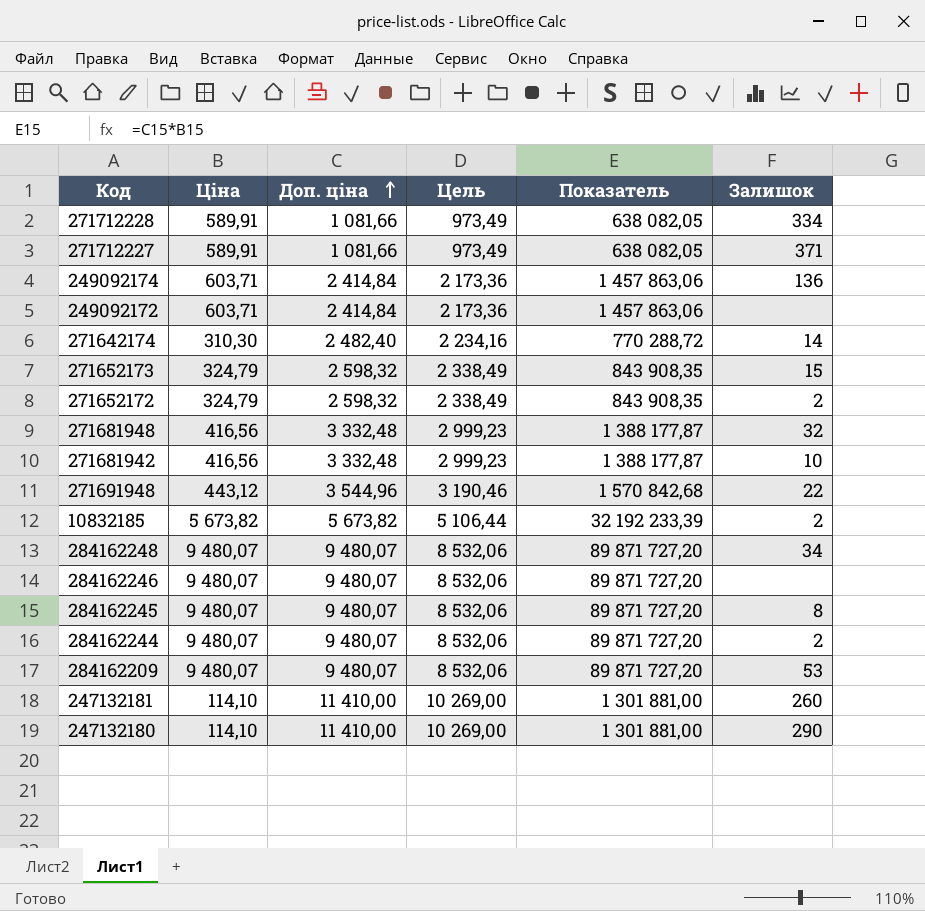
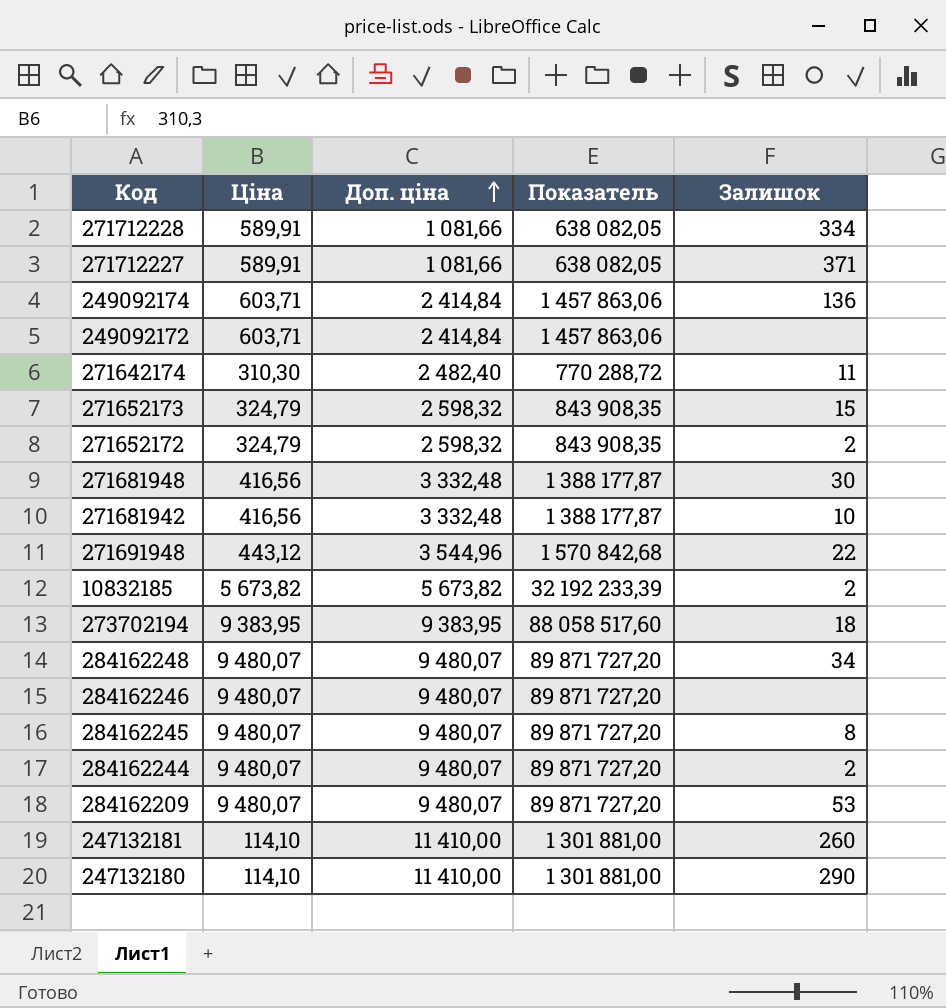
column Цель | formula: [Доп. ціна] * 0,9 -> none
271642174 | Залишок: 14 -> 11
271681948 | Залишок: 32 -> 30
row 273702194: none -> 9 383,95 | 9 383,95 | 88 058 517,60 | 18

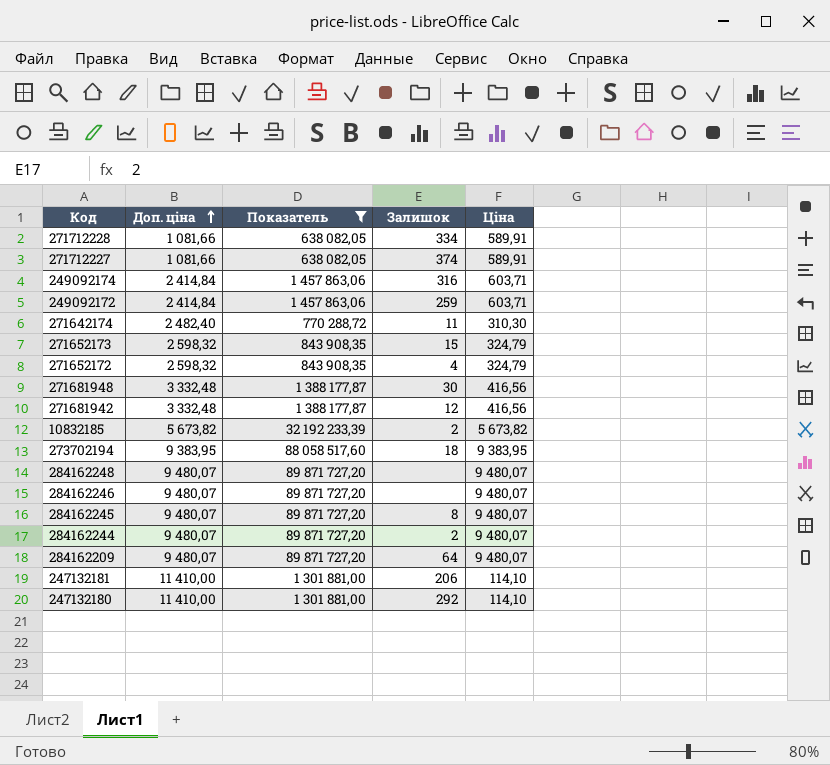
filter: none -> Показатель != 1 570 842,68
column Ціна | position: 2 -> 5
271712227 | Залишок: 371 -> 374
249092174 | Залишок: 136 -> 316
249092172 | Залишок: none -> 259
271652172 | Залишок: 2 -> 4
271681942 | Залишок: 10 -> 12
284162248 | Залишок: 34 -> none
284162209 | Залишок: 53 -> 64
247132181 | Залишок: 260 -> 206
247132180 | Залишок: 290 -> 292

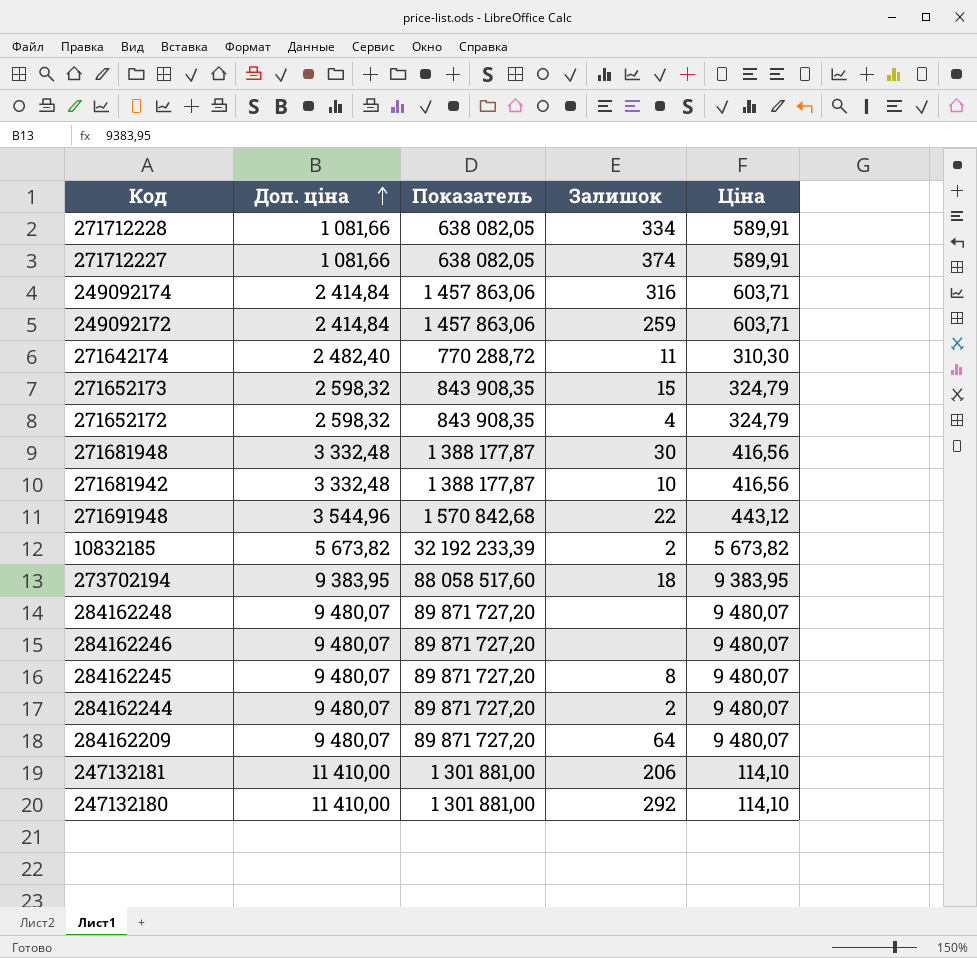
filter: Показатель != 1 570 842,68 -> none
271681942 | Залишок: 12 -> 10

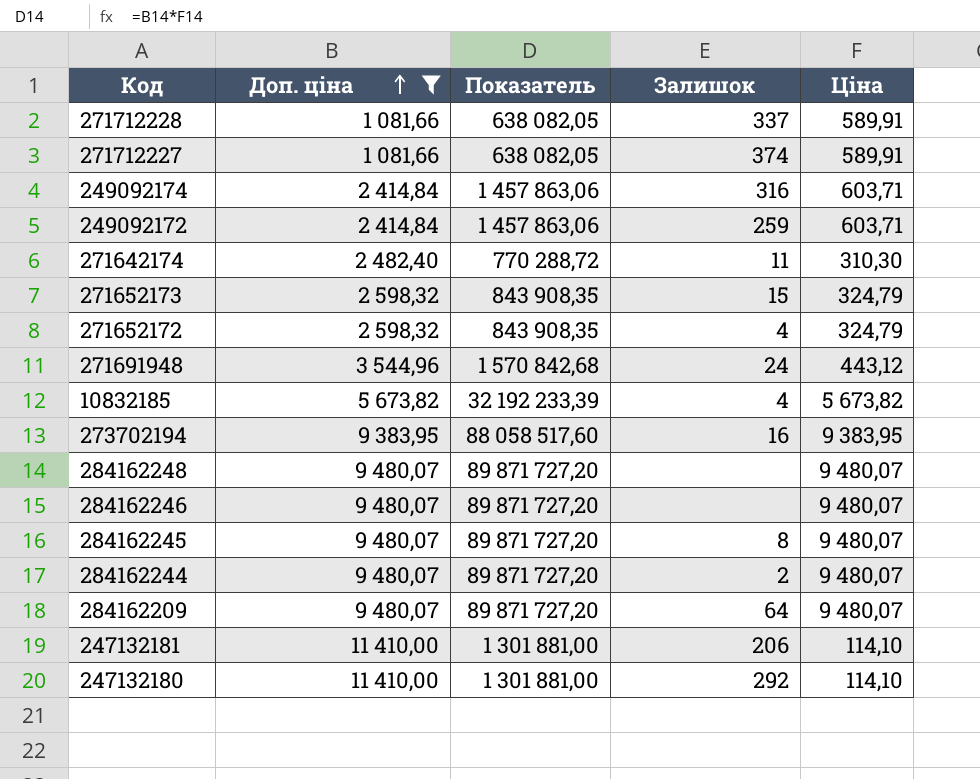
filter: none -> Доп. ціна != 3 332,48
271712228 | Залишок: 334 -> 337
271691948 | Залишок: 22 -> 24
10832185 | Залишок: 2 -> 4
273702194 | Залишок: 18 -> 16

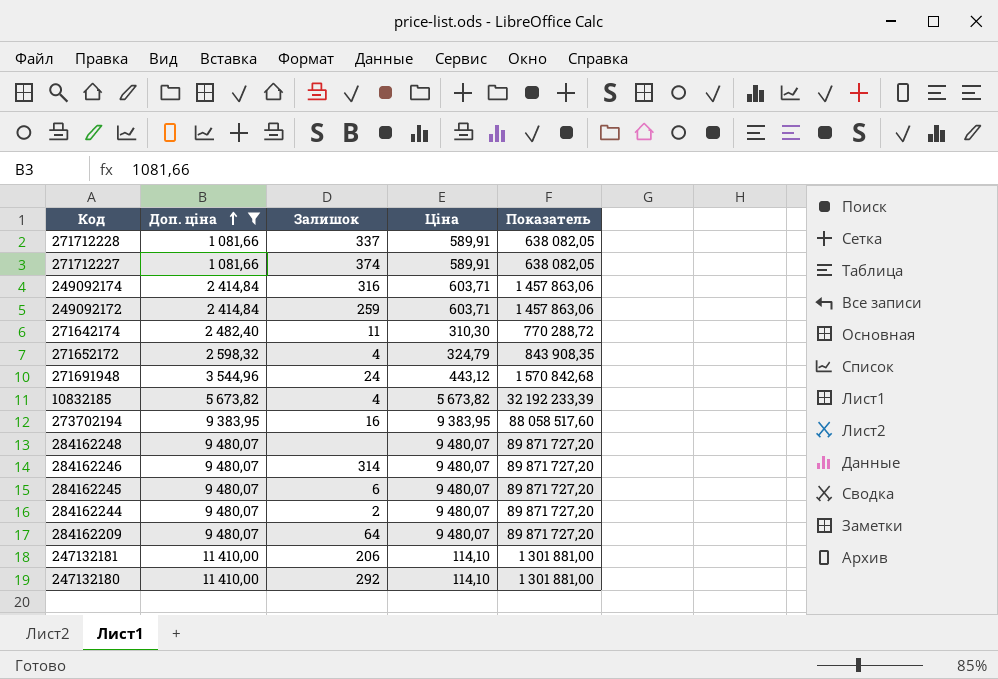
column Показатель | position: 3 -> 5
row 271652173: 2 598,32 | 843 908,35 | 15 | 324,79 -> none
284162246 | Залишок: none -> 314
284162245 | Залишок: 8 -> 6

